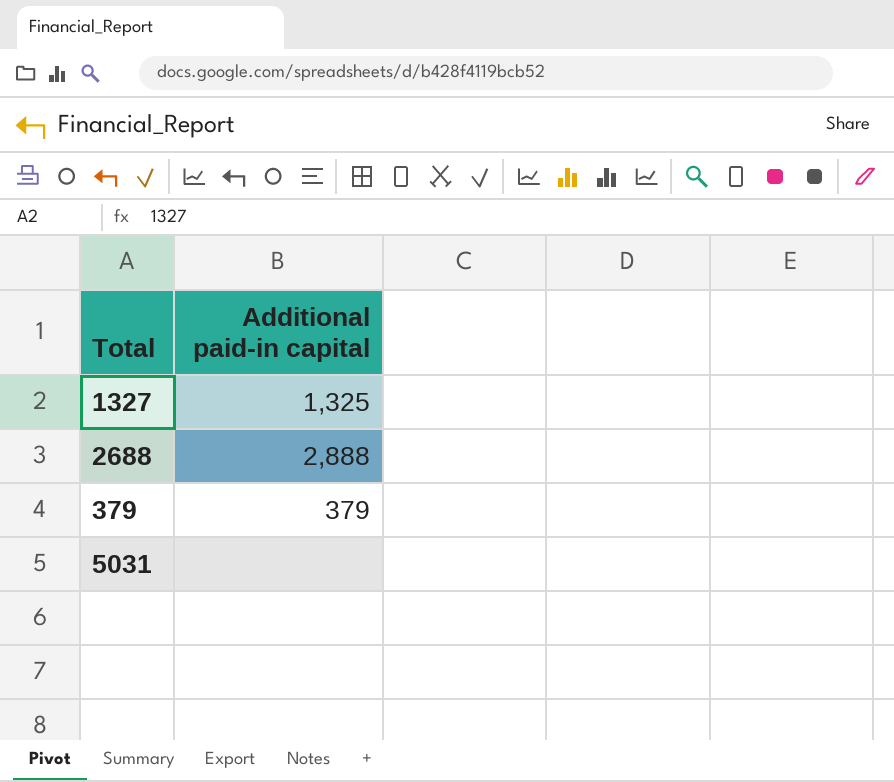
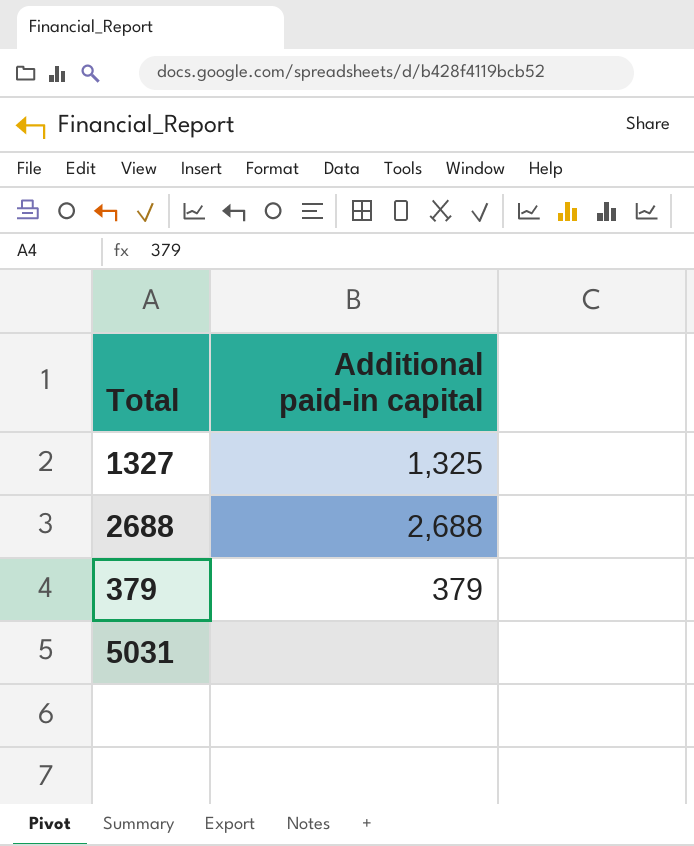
2688 | Additional paid-in capital: 2,888 -> 2,688

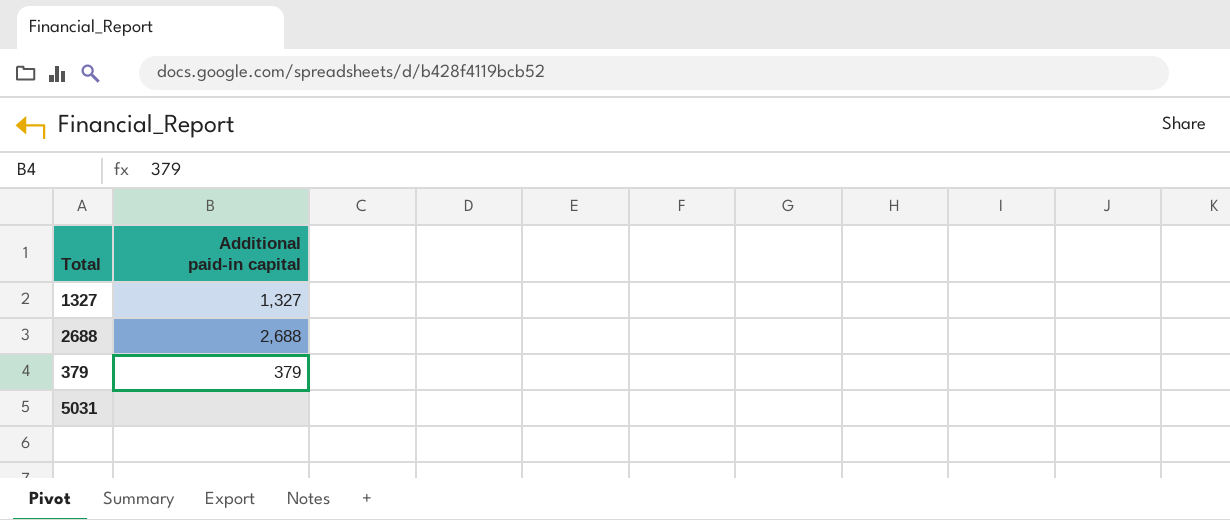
1327 | Additional paid-in capital: 1,325 -> 1,327

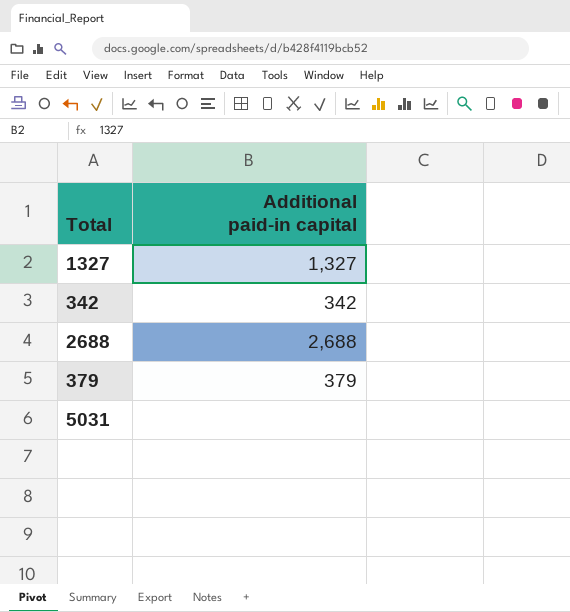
row 342: none -> 342

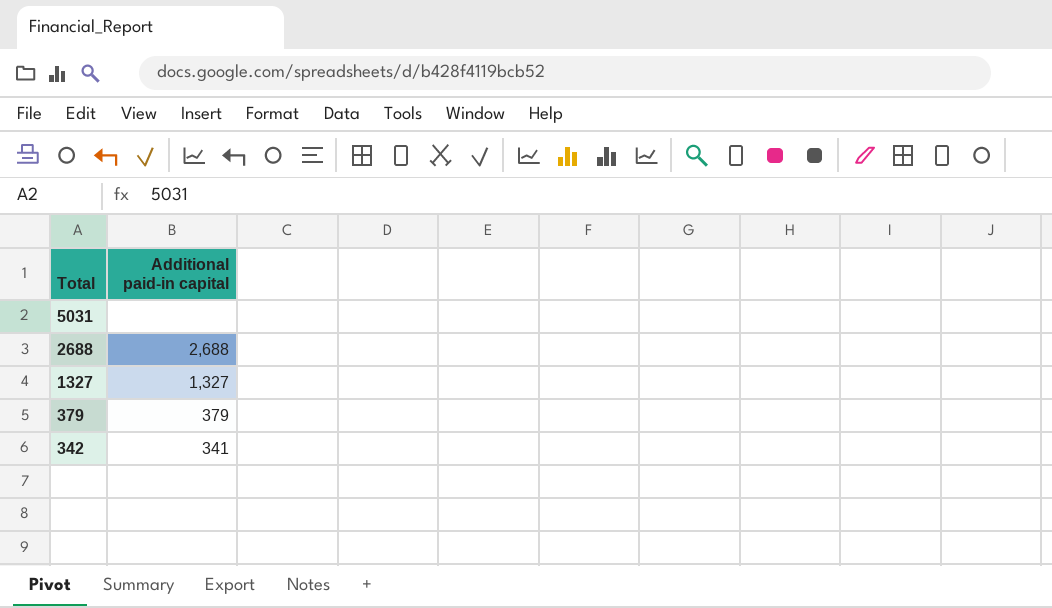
row order: none -> Total descending
342 | Additional paid-in capital: 342 -> 341

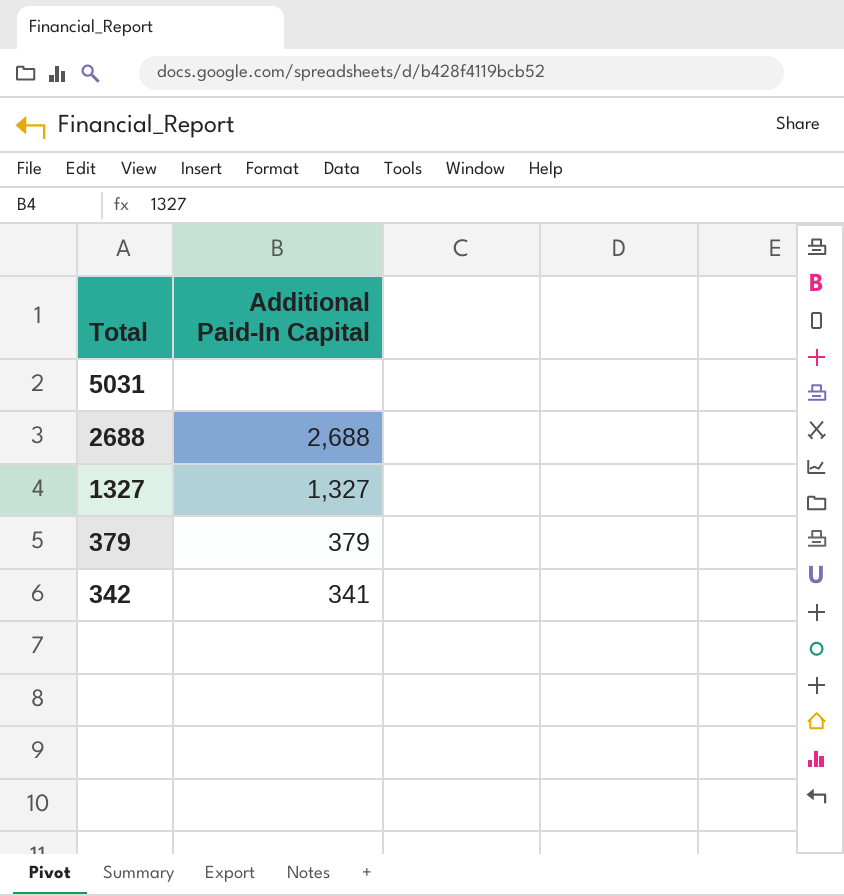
column name: Additional paid-in capital -> Additional Paid-In Capital

